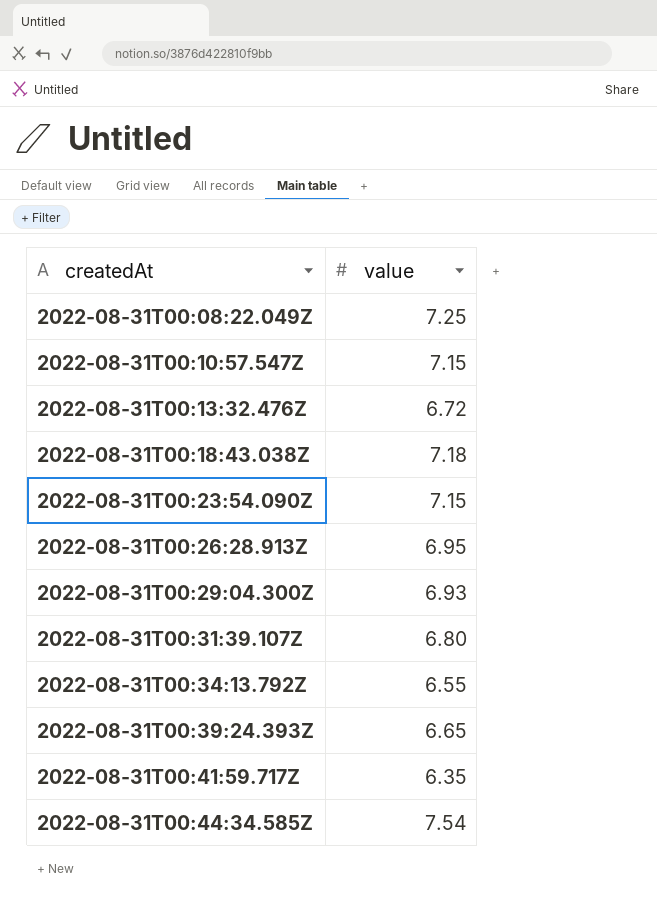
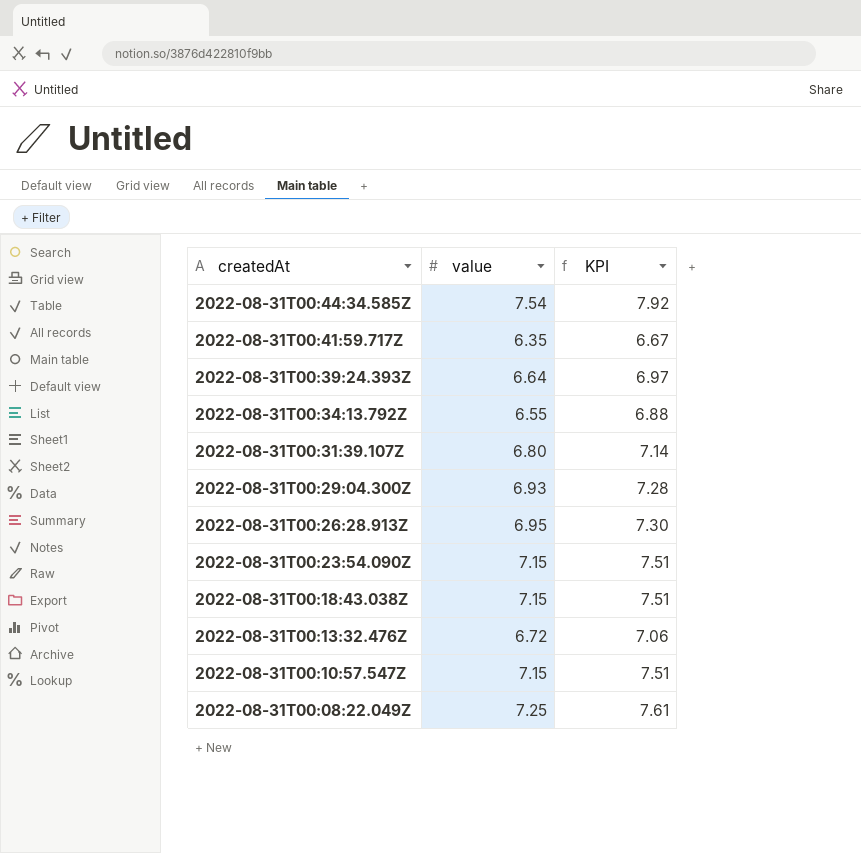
row order: createdAt ascending -> createdAt descending
column KPI | formula: none -> [value] * 1.05
2022-08-31T00:39:24.393Z | value: 6.65 -> 6.64
2022-08-31T00:18:43.038Z | value: 7.18 -> 7.15

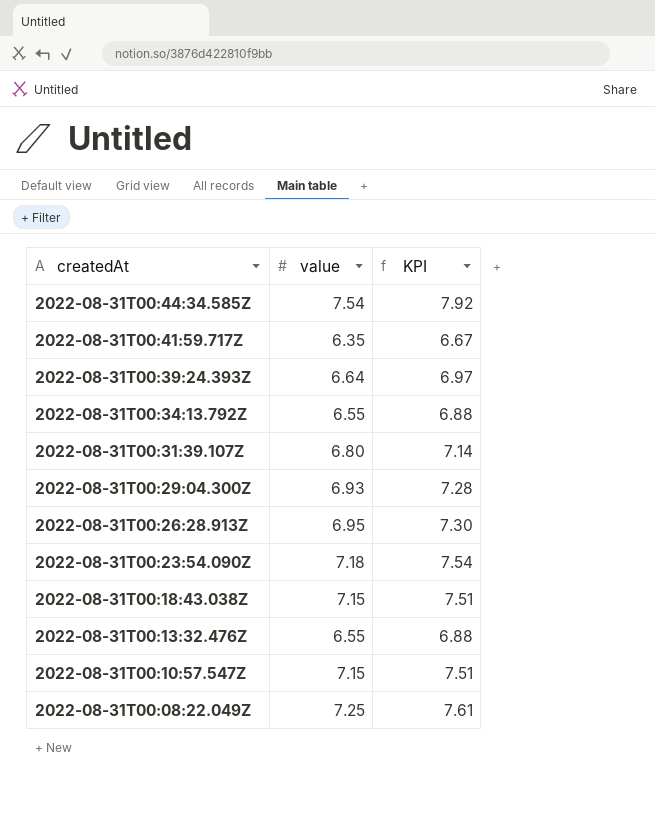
2022-08-31T00:23:54.090Z | value: 7.15 -> 7.18
2022-08-31T00:23:54.090Z | KPI: 7.51 -> 7.54
2022-08-31T00:13:32.476Z | value: 6.72 -> 6.55
2022-08-31T00:13:32.476Z | KPI: 7.06 -> 6.88

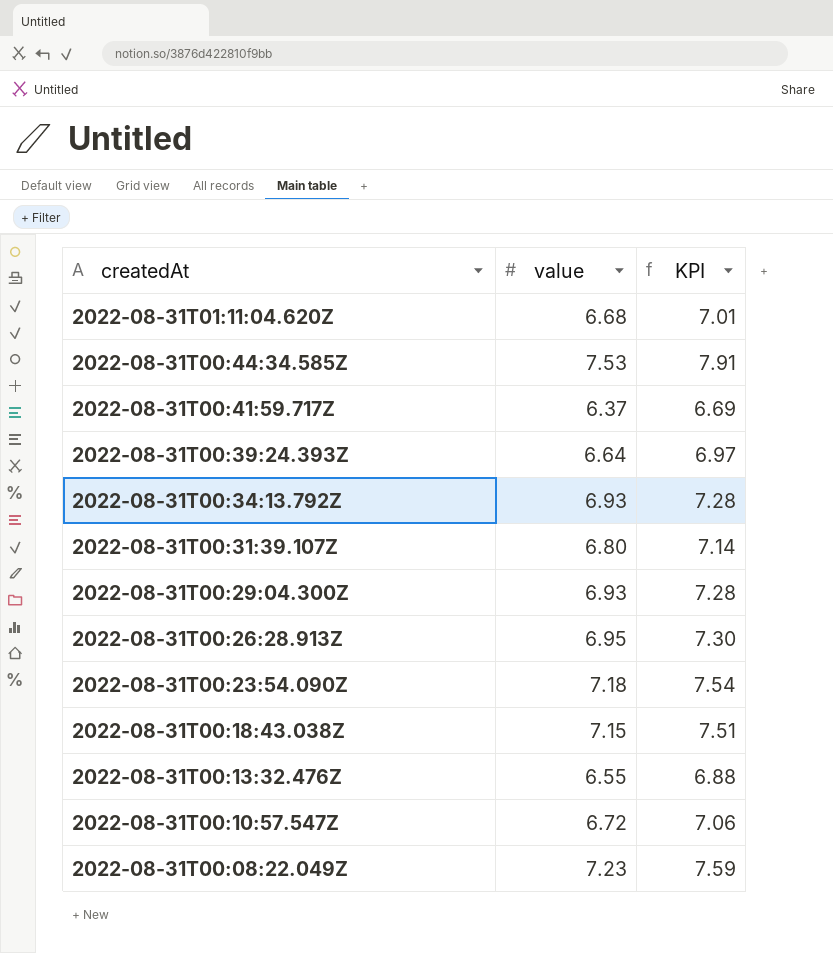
row 2022-08-31T01:11:04.620Z: none -> 6.68 | 7.01
2022-08-31T00:44:34.585Z | value: 7.54 -> 7.53
2022-08-31T00:44:34.585Z | KPI: 7.92 -> 7.91
2022-08-31T00:41:59.717Z | value: 6.35 -> 6.37
2022-08-31T00:41:59.717Z | KPI: 6.67 -> 6.69
2022-08-31T00:34:13.792Z | value: 6.55 -> 6.93
2022-08-31T00:34:13.792Z | KPI: 6.88 -> 7.28
2022-08-31T00:10:57.547Z | value: 7.15 -> 6.72
2022-08-31T00:10:57.547Z | KPI: 7.51 -> 7.06
2022-08-31T00:08:22.049Z | value: 7.25 -> 7.23
2022-08-31T00:08:22.049Z | KPI: 7.61 -> 7.59

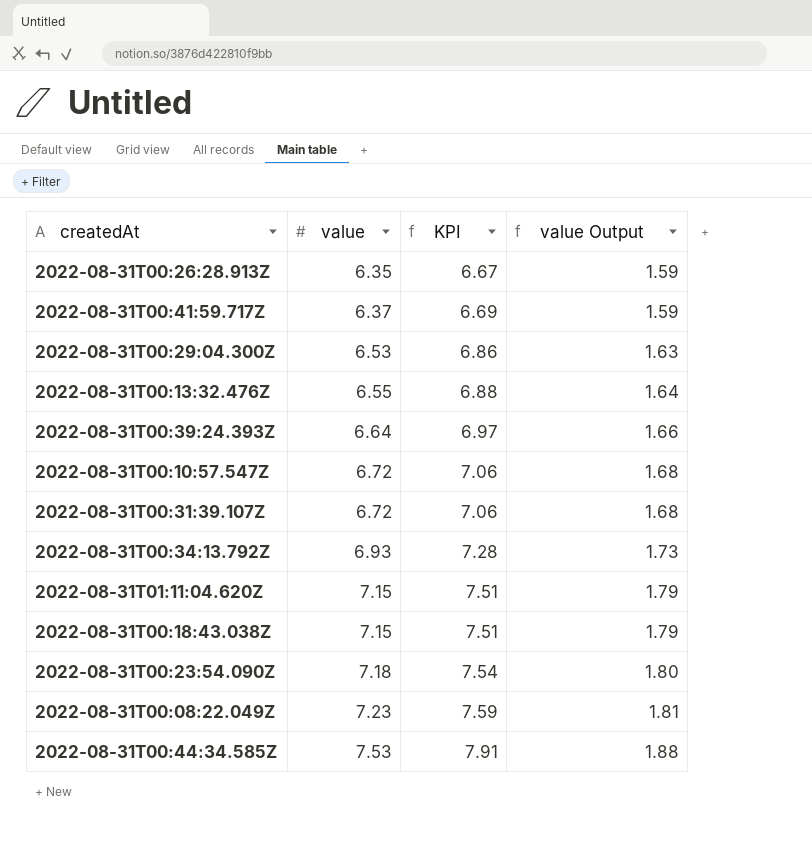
row order: createdAt descending -> value ascending
column value Output | formula: none -> [value] * 0.25
2022-08-31T00:26:28.913Z | value: 6.95 -> 6.35
2022-08-31T00:26:28.913Z | KPI: 7.30 -> 6.67
2022-08-31T00:29:04.300Z | value: 6.93 -> 6.53
2022-08-31T00:29:04.300Z | KPI: 7.28 -> 6.86
2022-08-31T00:31:39.107Z | value: 6.80 -> 6.72
2022-08-31T00:31:39.107Z | KPI: 7.14 -> 7.06
2022-08-31T01:11:04.620Z | value: 6.68 -> 7.15
2022-08-31T01:11:04.620Z | KPI: 7.01 -> 7.51

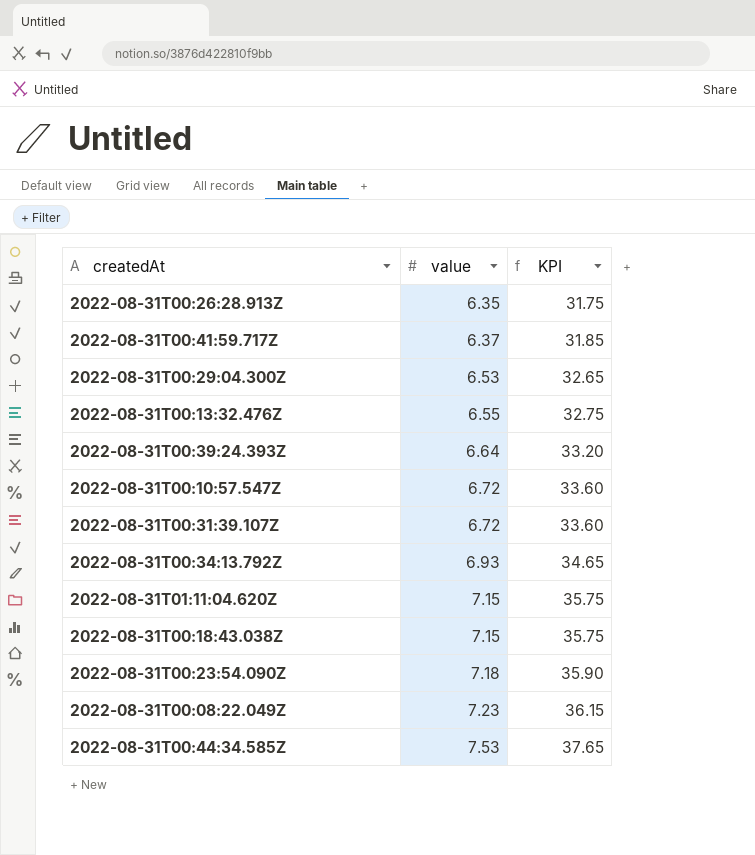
column value Output | formula: [value] * 0.25 -> none
column KPI | formula: [value] * 1.05 -> [value] * 5

